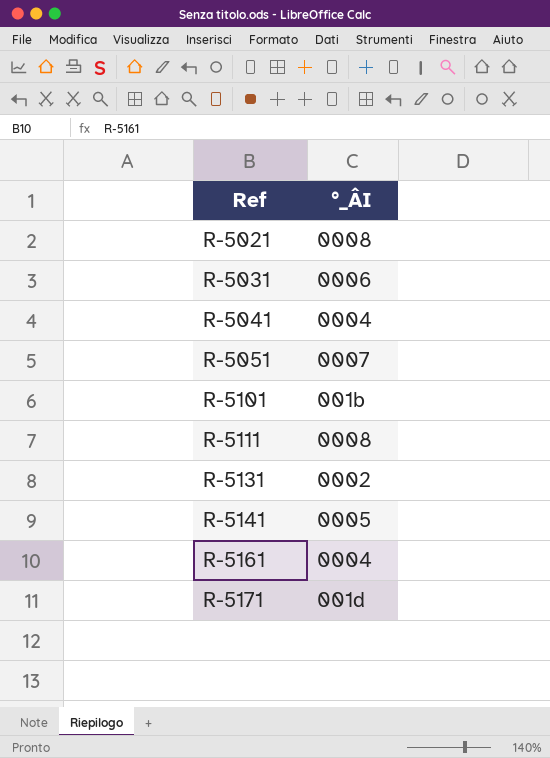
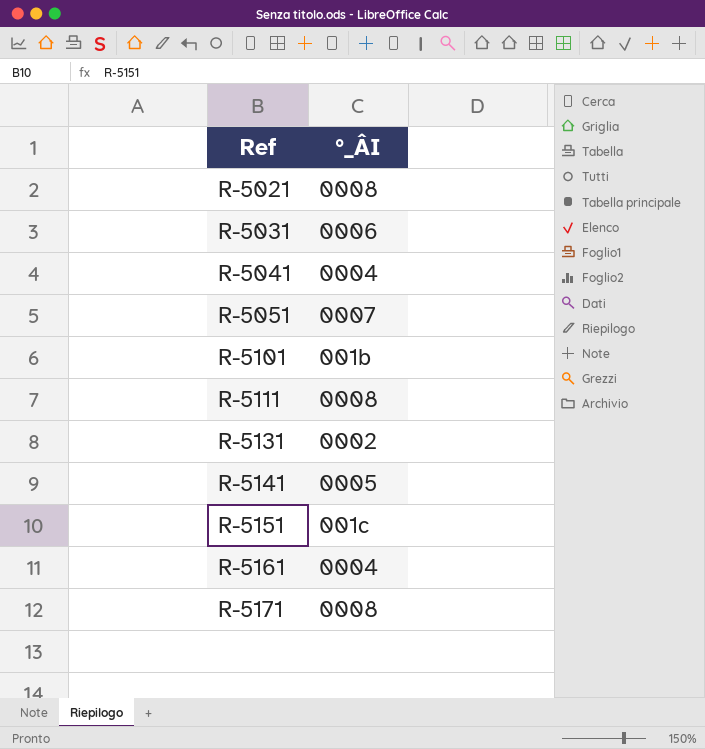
row R-5151: none -> 001c
R-5171 | °_ÂI: 001d -> 0008

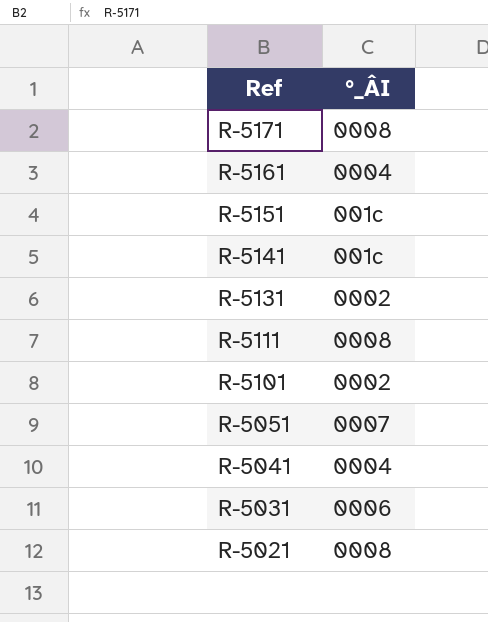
row order: Ref ascending -> Ref descending
R-5141 | °_ÂI: 0005 -> 001c
R-5101 | °_ÂI: 001b -> 0002

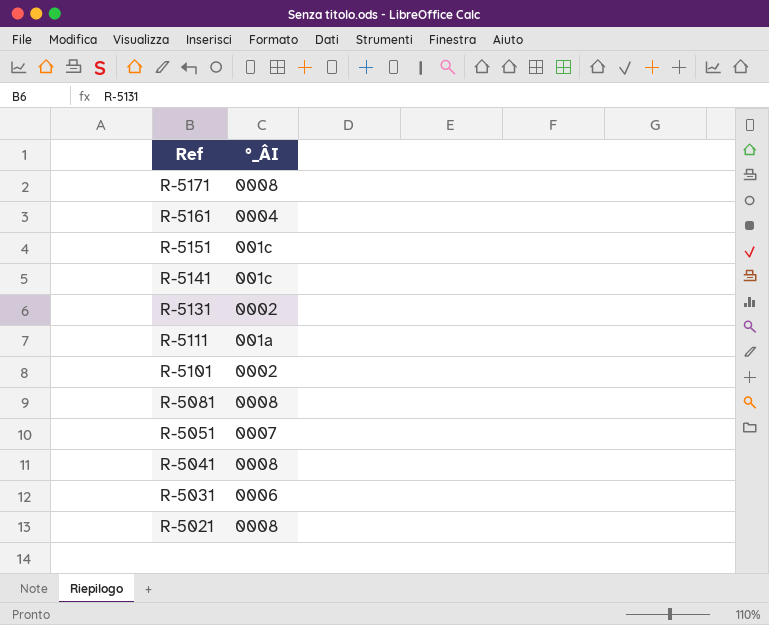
R-5111 | °_ÂI: 0008 -> 001a
row R-5081: none -> 0008
R-5041 | °_ÂI: 0004 -> 0008

